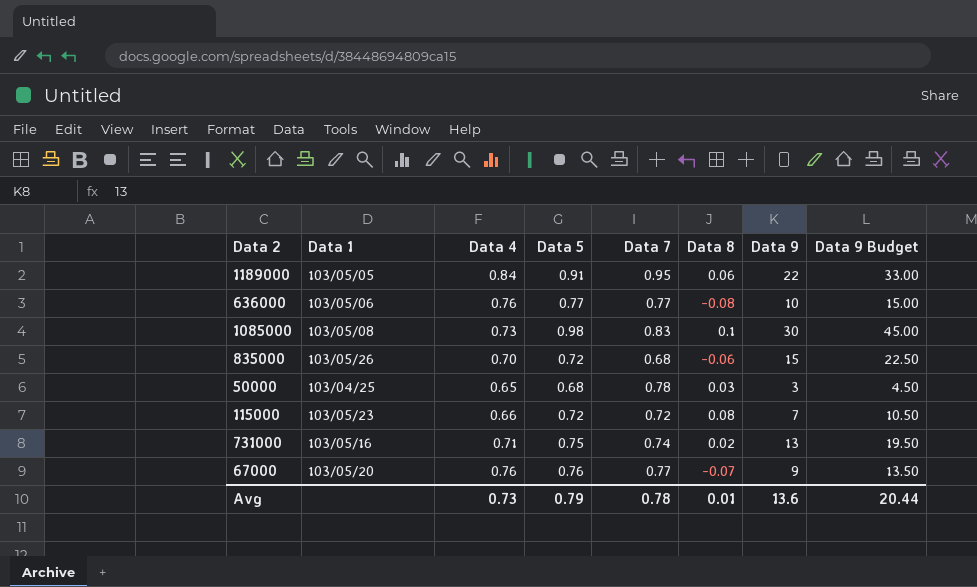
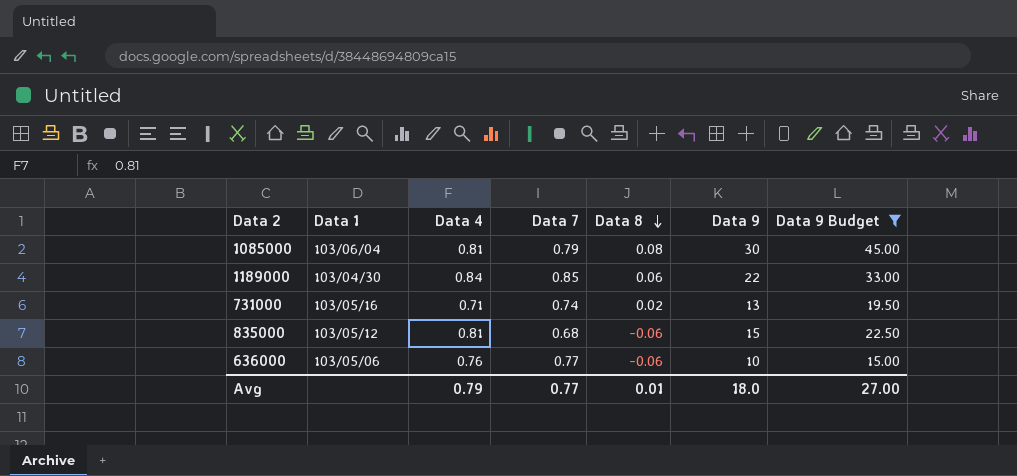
filter: none -> Data 9 Budget >= 15.00
row order: none -> Data 8 descending
column Data 5 | position: 4 -> none
1085000 | Data 1: 103/05/08 -> 103/06/04
1085000 | Data 4: 0.73 -> 0.81
1085000 | Data 7: 0.83 -> 0.79
1085000 | Data 8: 0.1 -> 0.08
1189000 | Data 1: 103/05/05 -> 103/04/30
1189000 | Data 7: 0.95 -> 0.85
835000 | Data 1: 103/05/26 -> 103/05/12
835000 | Data 4: 0.70 -> 0.81
636000 | Data 8: -0.08 -> -0.06
Avg | Data 4: 0.73 -> 0.79
Avg | Data 7: 0.78 -> 0.77
Avg | Data 9: 13.6 -> 18.0
Avg | Data 9 Budget: 20.44 -> 27.00

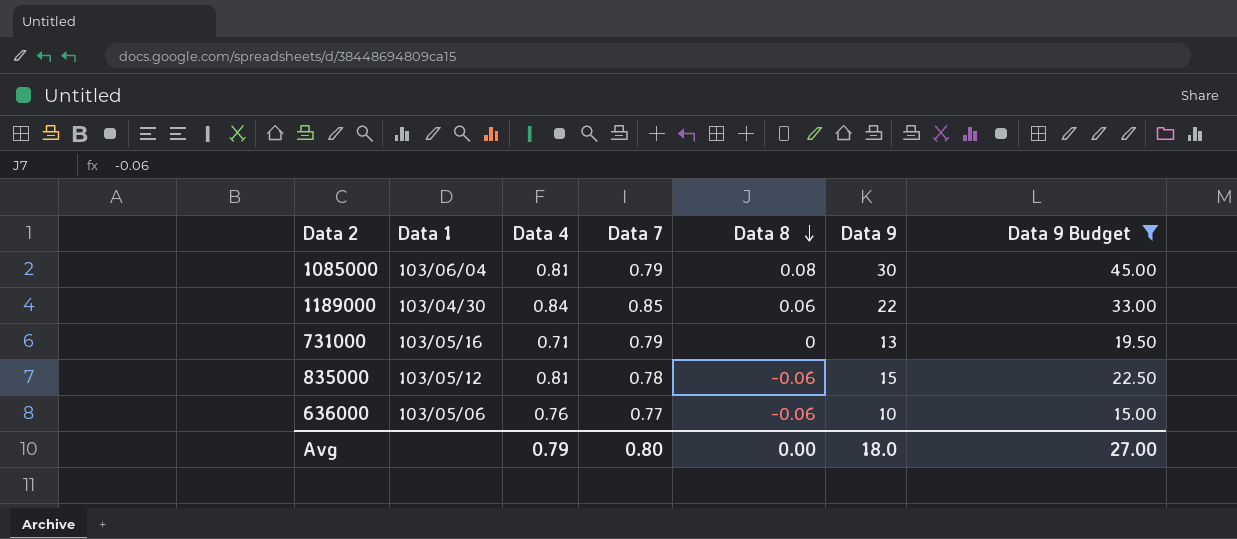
731000 | Data 7: 0.74 -> 0.79
731000 | Data 8: 0.02 -> 0
835000 | Data 7: 0.68 -> 0.78
Avg | Data 7: 0.77 -> 0.80
Avg | Data 8: 0.01 -> 0.00

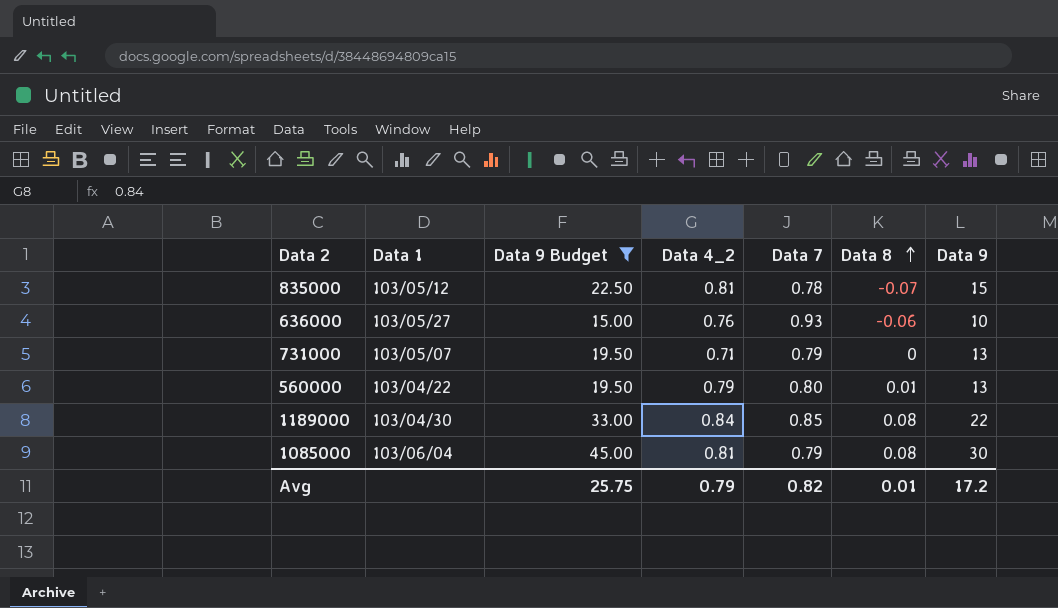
row order: Data 8 descending -> Data 8 ascending
column Data 9 Budget | position: 7 -> 3
column name: Data 4 -> Data 4_2
835000 | Data 8: -0.06 -> -0.07
636000 | Data 1: 103/05/06 -> 103/05/27
636000 | Data 7: 0.77 -> 0.93
731000 | Data 1: 103/05/16 -> 103/05/07
row 560000: none -> 103/04/22 | 19.50 | 0.79 | 0.80 | 0.01 | 13
1189000 | Data 8: 0.06 -> 0.08
Avg | Data 9 Budget: 27.00 -> 25.75
Avg | Data 7: 0.80 -> 0.82
Avg | Data 8: 0.00 -> 0.01
Avg | Data 9: 18.0 -> 17.2

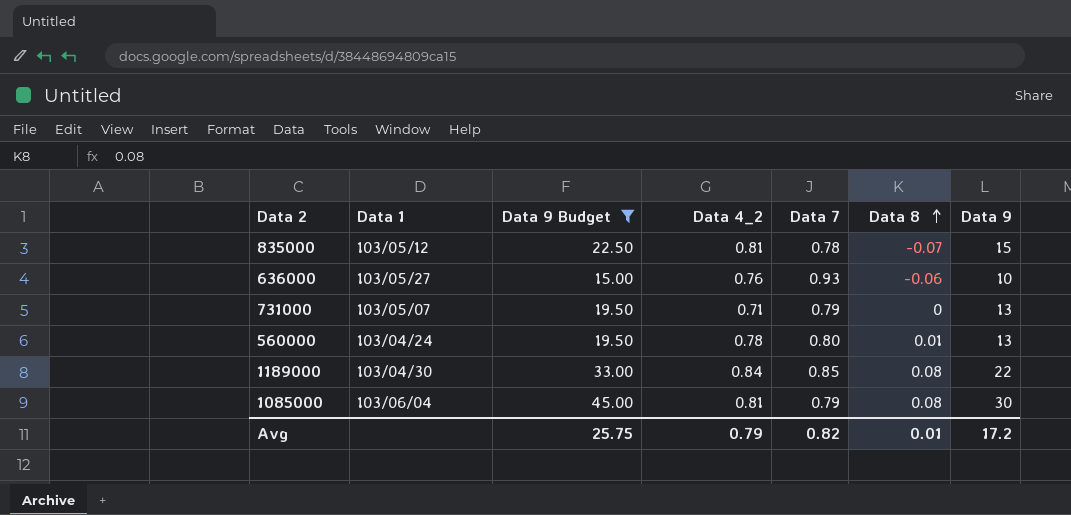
560000 | Data 1: 103/04/22 -> 103/04/24
560000 | Data 4_2: 0.79 -> 0.78

